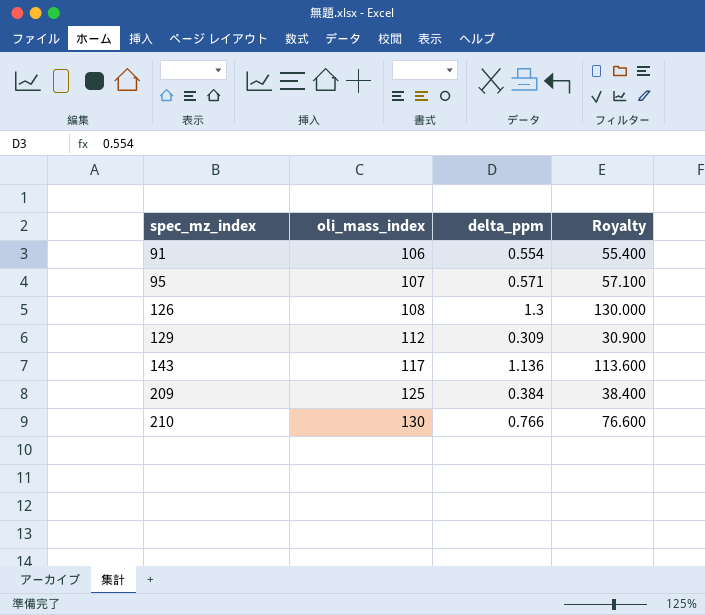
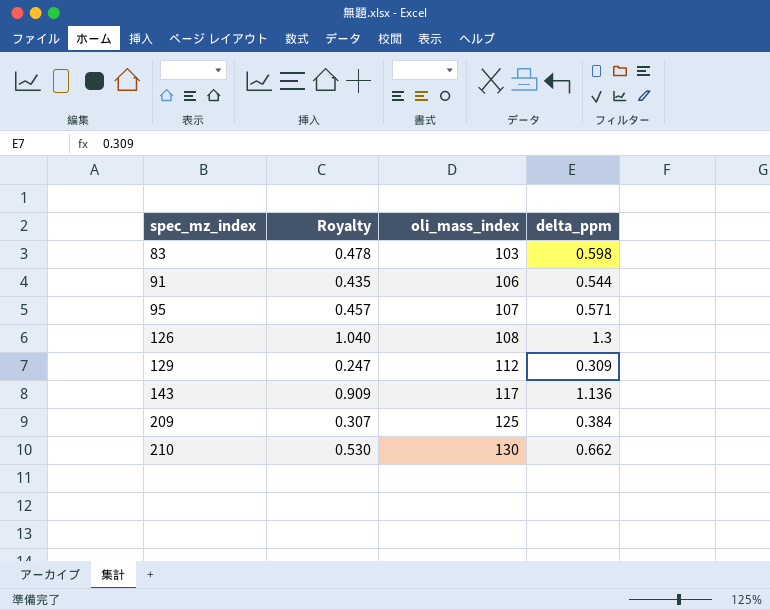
column Royalty | formula: [delta_ppm] * 100 -> [delta_ppm] * 0.8
column Royalty | position: 4 -> 2
row 83: none -> 0.478 | 103 | 0.598
91 | delta_ppm: 0.554 -> 0.544
210 | delta_ppm: 0.766 -> 0.662

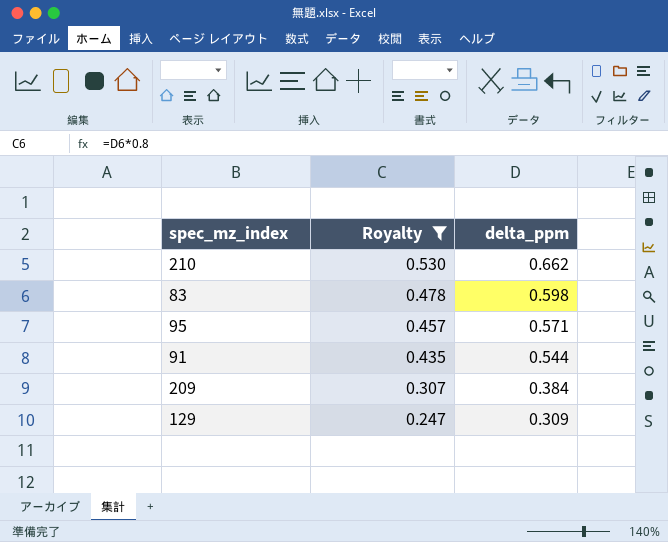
filter: none -> Royalty <= 0.530
row order: spec_mz_index ascending -> Royalty descending
column oli_mass_index | position: 3 -> none

